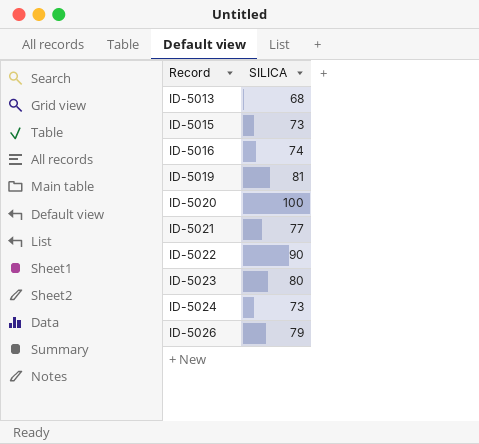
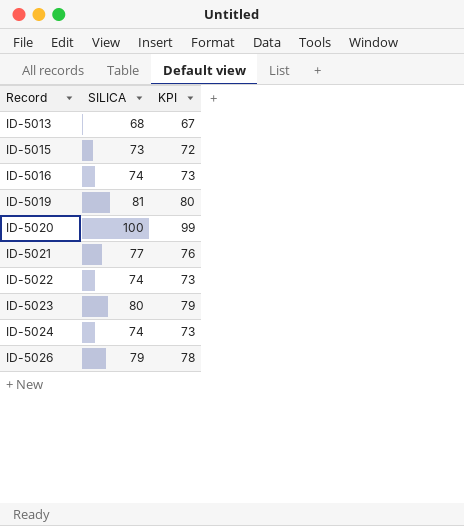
column KPI | formula: none -> [SILICA] - 1
ID-5022 | SILICA: 90 -> 74
ID-5024 | SILICA: 73 -> 74

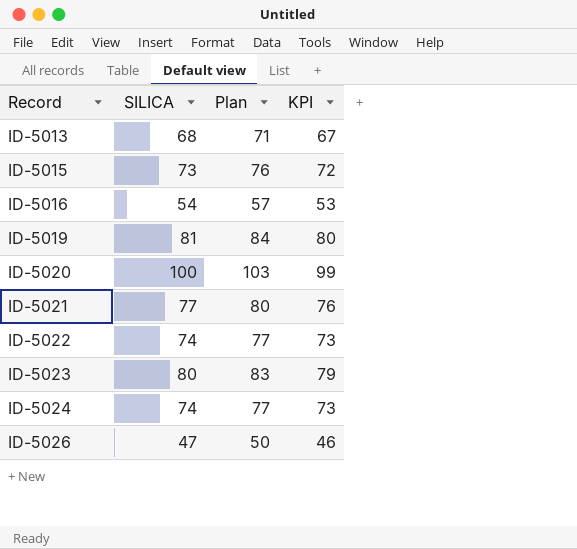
column Plan | formula: none -> [SILICA] + 3
ID-5016 | SILICA: 74 -> 54
ID-5016 | KPI: 73 -> 53
ID-5026 | SILICA: 79 -> 47
ID-5026 | KPI: 78 -> 46

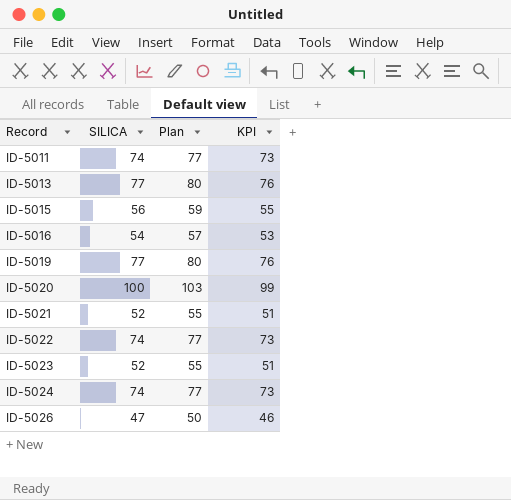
row ID-5011: none -> 74 | 77 | 73
ID-5013 | SILICA: 68 -> 77
ID-5013 | Plan: 71 -> 80
ID-5013 | KPI: 67 -> 76
ID-5015 | SILICA: 73 -> 56
ID-5015 | Plan: 76 -> 59
ID-5015 | KPI: 72 -> 55
ID-5019 | SILICA: 81 -> 77
ID-5019 | Plan: 84 -> 80
ID-5019 | KPI: 80 -> 76
ID-5021 | SILICA: 77 -> 52
ID-5021 | Plan: 80 -> 55
ID-5021 | KPI: 76 -> 51
ID-5023 | SILICA: 80 -> 52
ID-5023 | Plan: 83 -> 55
ID-5023 | KPI: 79 -> 51

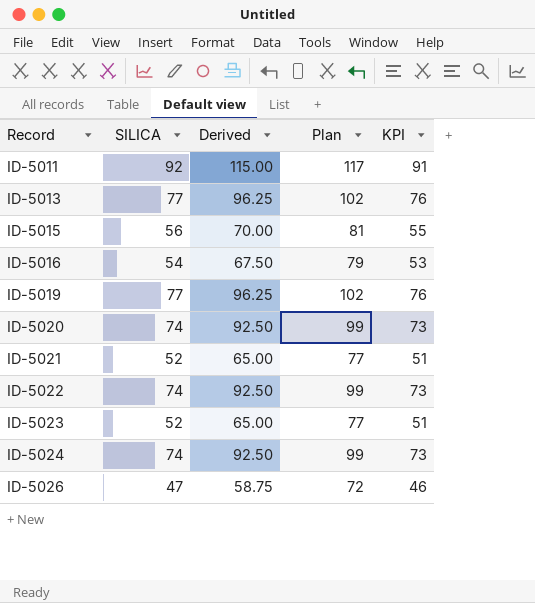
column Derived | formula: none -> [SILICA] * 1.25
column Plan | formula: [SILICA] + 3 -> [SILICA] + 25
ID-5011 | SILICA: 74 -> 92
ID-5011 | KPI: 73 -> 91
ID-5020 | SILICA: 100 -> 74
ID-5020 | KPI: 99 -> 73

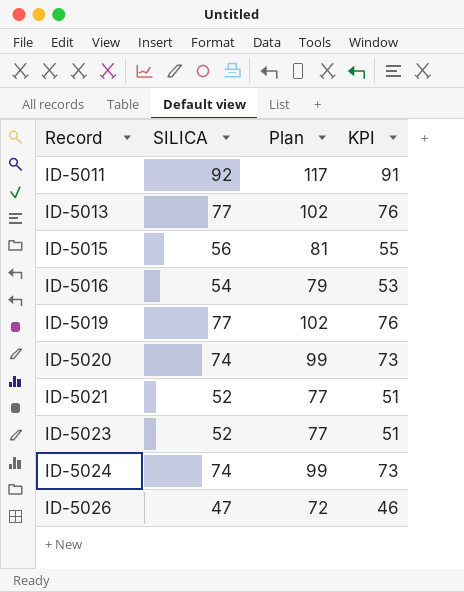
column Derived | formula: [SILICA] * 1.25 -> none
row ID-5022: 74 | 92.50 | 99 | 73 -> none

